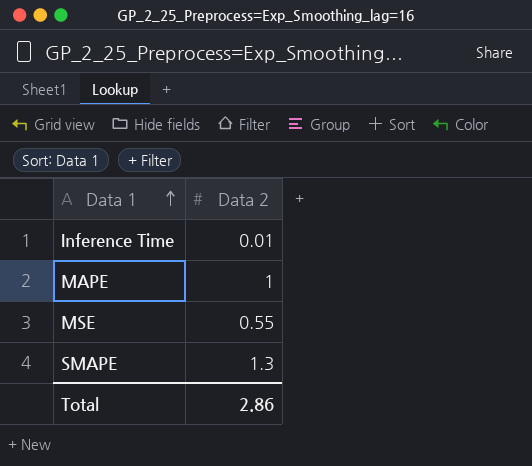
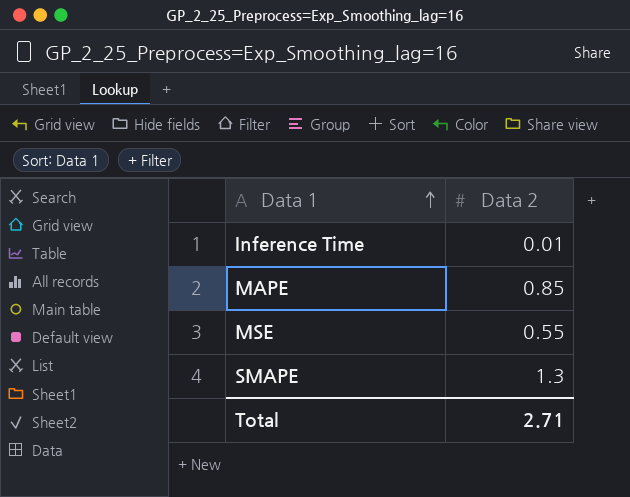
MAPE | Data 2: 1 -> 0.85
Total | Data 2: 2.86 -> 2.71

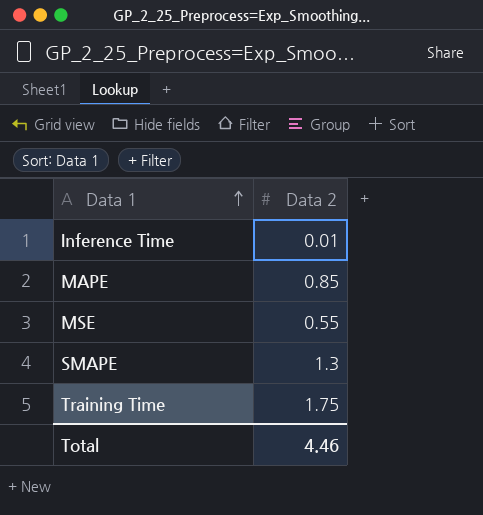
row Training Time: none -> 1.75
Total | Data 2: 2.71 -> 4.46

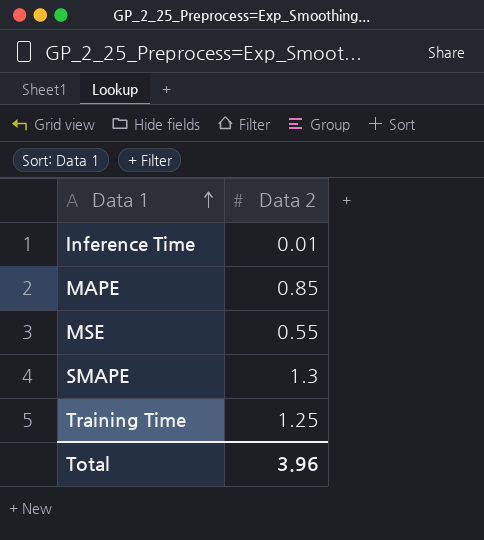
Training Time | Data 2: 1.75 -> 1.25
Total | Data 2: 4.46 -> 3.96

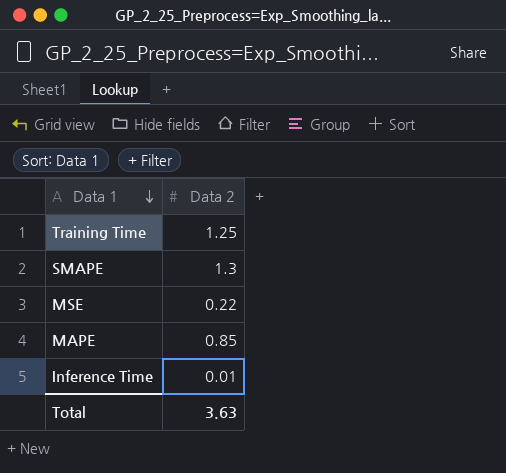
row order: Data 1 ascending -> Data 1 descending
MSE | Data 2: 0.55 -> 0.22
Total | Data 2: 3.96 -> 3.63

